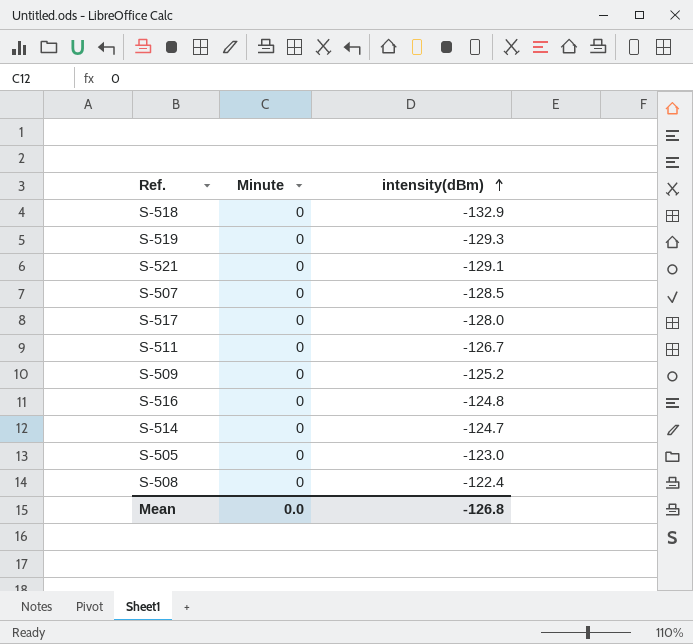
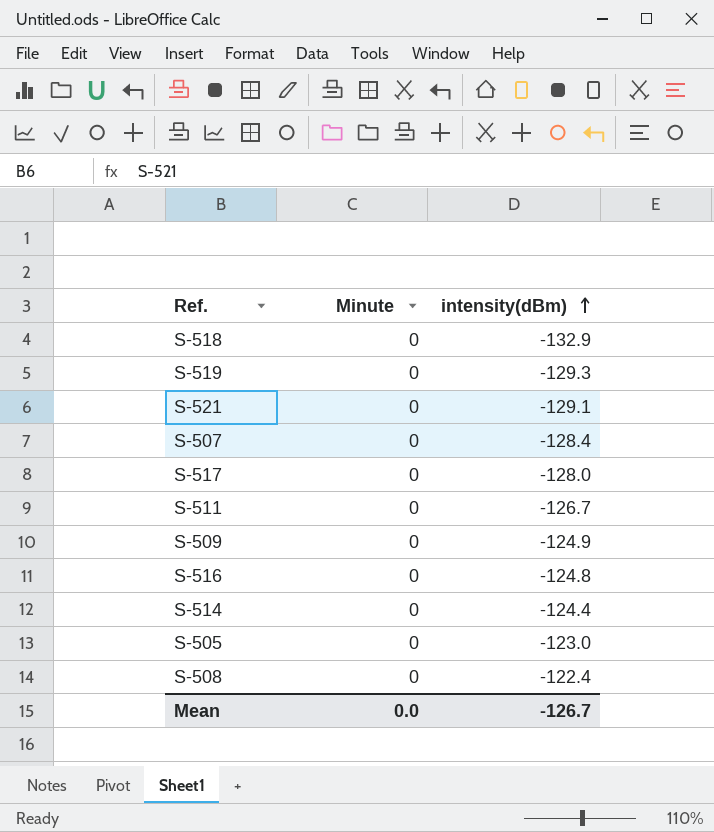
S-507 | intensity(dBm): -128.5 -> -128.4
S-509 | intensity(dBm): -125.2 -> -124.9
S-514 | intensity(dBm): -124.7 -> -124.4
Mean | intensity(dBm): -126.8 -> -126.7

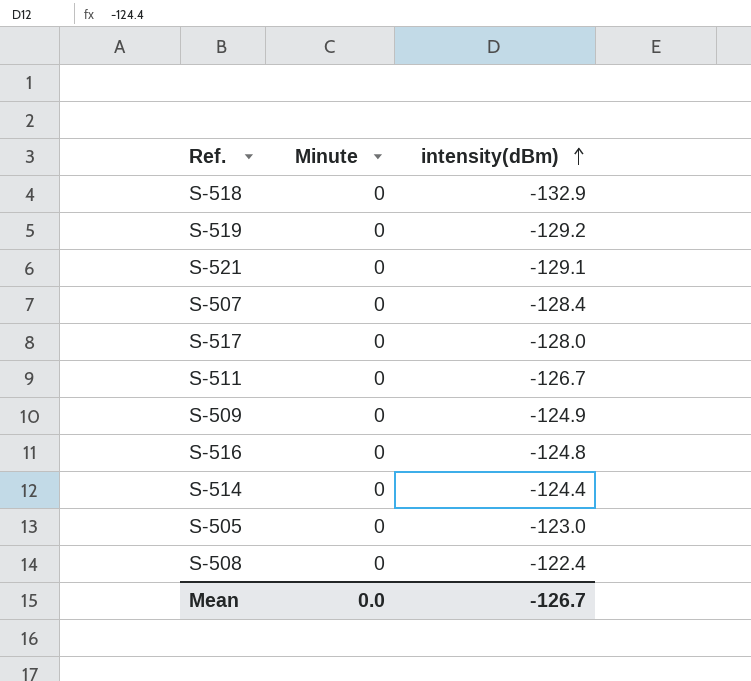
S-519 | intensity(dBm): -129.3 -> -129.2

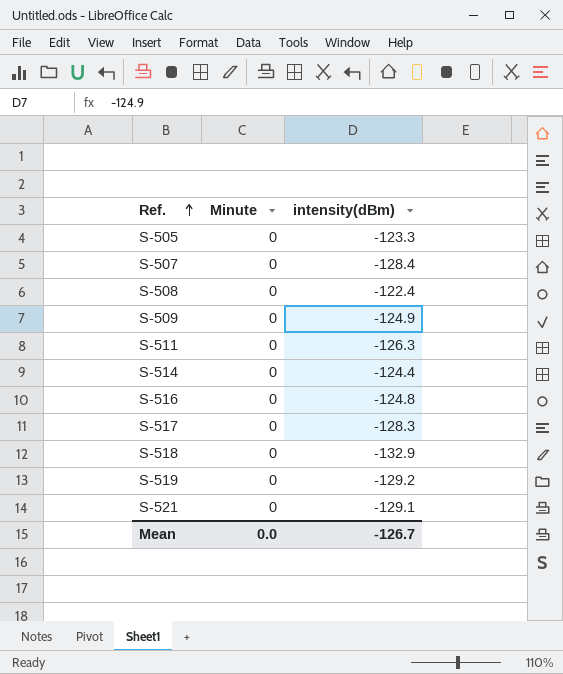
row order: intensity(dBm) ascending -> Ref. ascending
S-505 | intensity(dBm): -123.0 -> -123.3
S-511 | intensity(dBm): -126.7 -> -126.3
S-517 | intensity(dBm): -128.0 -> -128.3

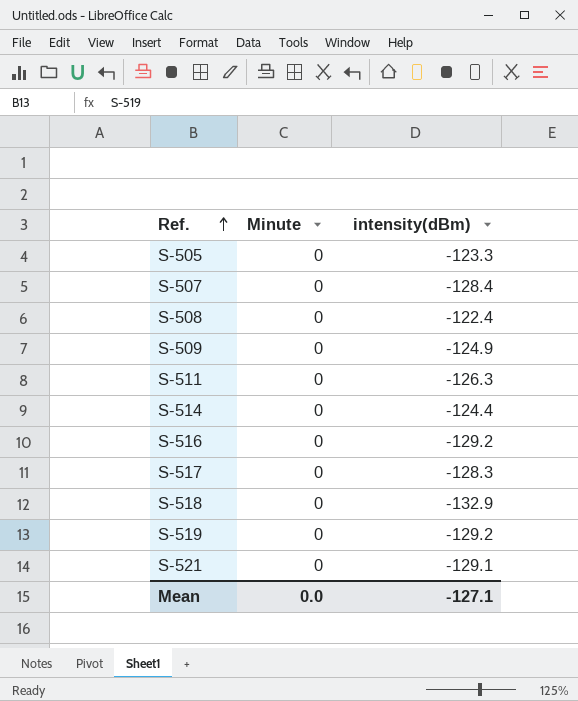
S-516 | intensity(dBm): -124.8 -> -129.2
Mean | intensity(dBm): -126.7 -> -127.1

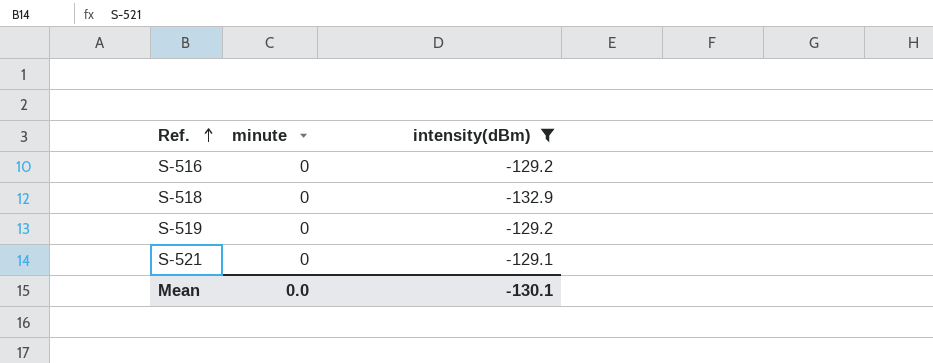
filter: none -> intensity(dBm) <= -129.1
column name: Minute -> minute
Mean | intensity(dBm): -127.1 -> -130.1

